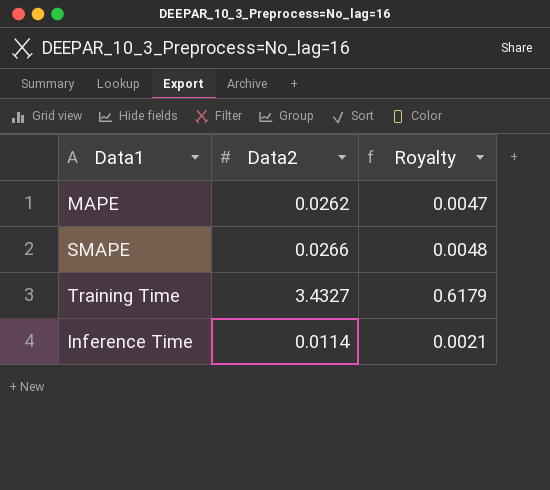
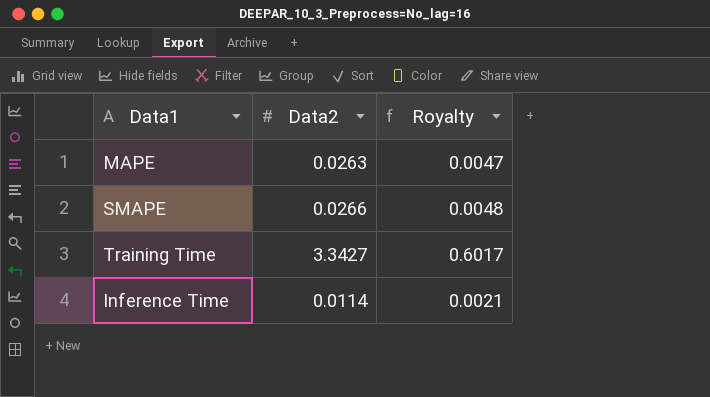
MAPE | Data2: 0.0262 -> 0.0263
Training Time | Data2: 3.4327 -> 3.3427
Training Time | Royalty: 0.6179 -> 0.6017

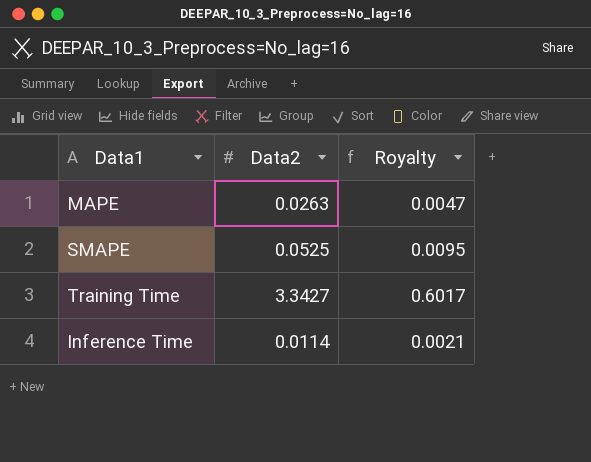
SMAPE | Data2: 0.0266 -> 0.0525
SMAPE | Royalty: 0.0048 -> 0.0095

